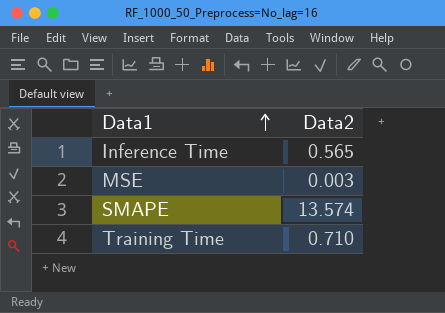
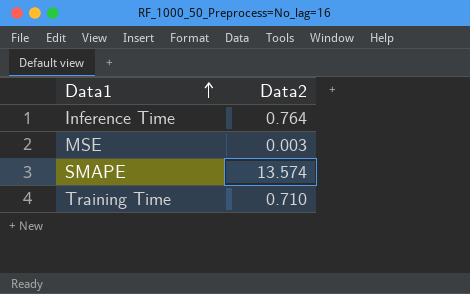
Inference Time | Data2: 0.565 -> 0.764

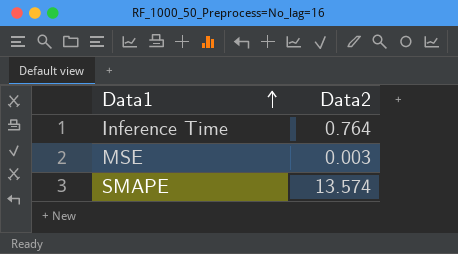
row Training Time: 0.710 -> none

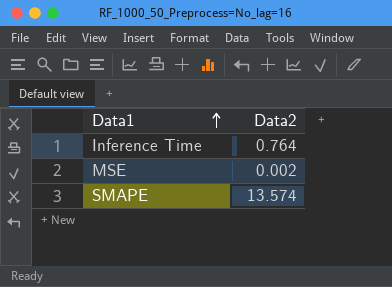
MSE | Data2: 0.003 -> 0.002

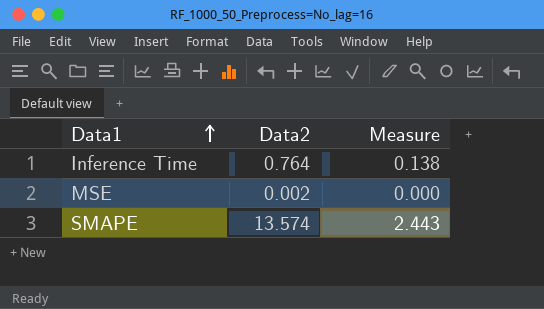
column Measure | formula: none -> [Data2] * 0.18

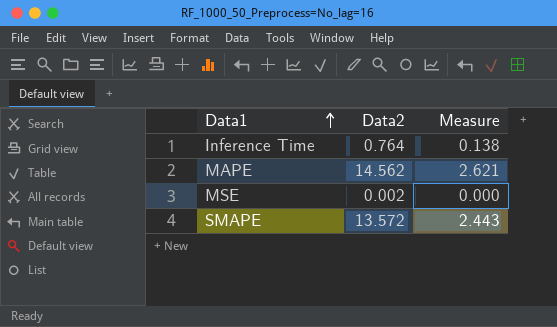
row MAPE: none -> 14.562 | 2.621
SMAPE | Data2: 13.574 -> 13.572

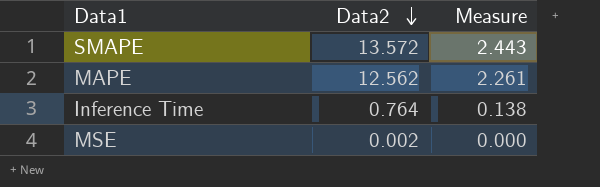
row order: Data1 ascending -> Data2 descending
MAPE | Data2: 14.562 -> 12.562
MAPE | Measure: 2.621 -> 2.261

